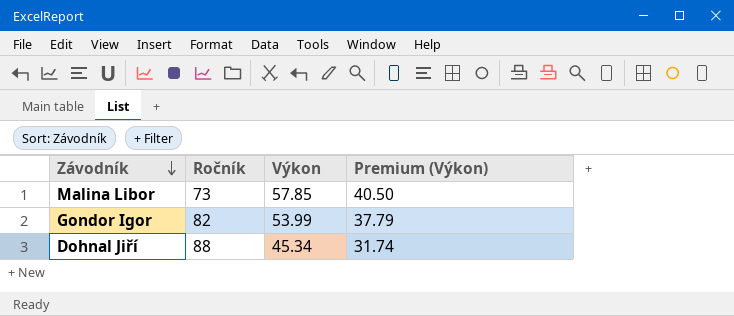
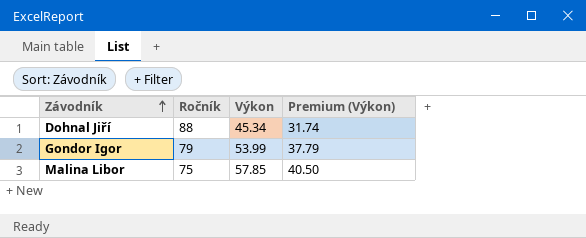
row order: Závodník descending -> Závodník ascending
Gondor Igor | Ročník: 82 -> 79
Malina Libor | Ročník: 73 -> 75

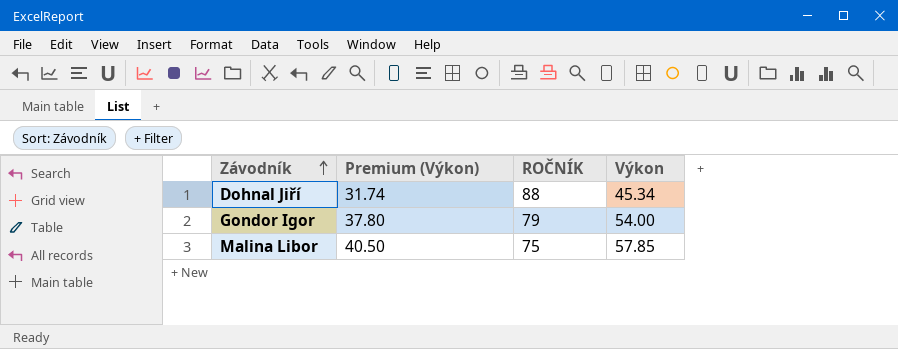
column Premium (Výkon) | position: 4 -> 2
column name: Ročník -> ROČNÍK
Gondor Igor | Premium (Výkon): 37.79 -> 37.80
Gondor Igor | Výkon: 53.99 -> 54.00

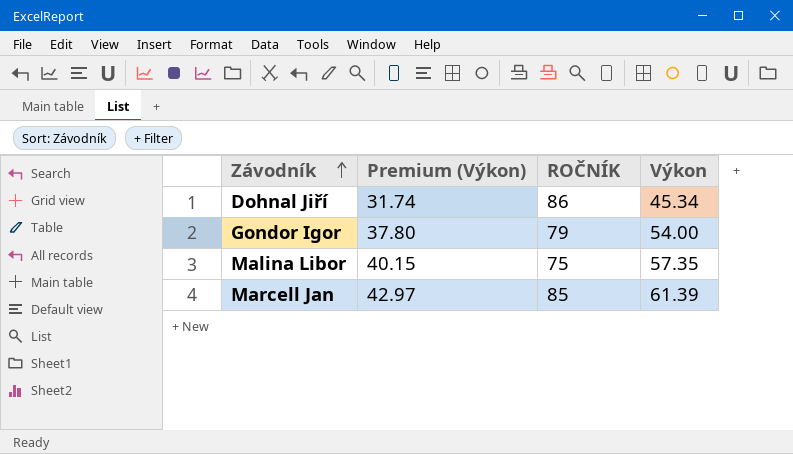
Dohnal Jiří | ROČNÍK: 88 -> 86
Malina Libor | Premium (Výkon): 40.50 -> 40.15
Malina Libor | Výkon: 57.85 -> 57.35
row Marcell Jan: none -> 42.97 | 85 | 61.39

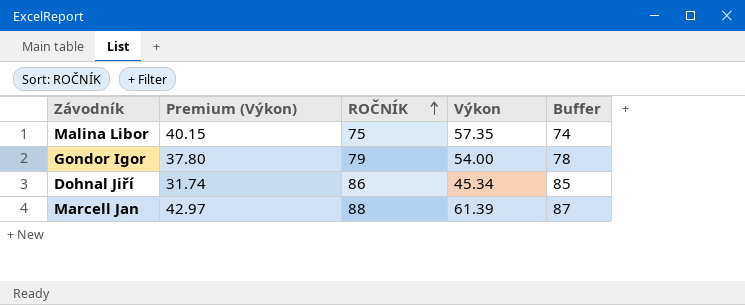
row order: Závodník ascending -> ROČNÍK ascending
column Buffer | formula: none -> [ROČNÍK] - 1
Marcell Jan | ROČNÍK: 85 -> 88

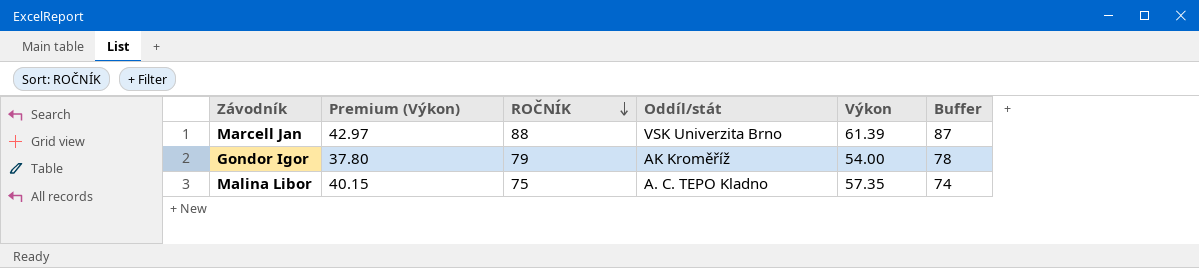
row order: ROČNÍK ascending -> ROČNÍK descending
column Oddíl/stát | position: none -> 4
row Dohnal Jiří: 31.74 | 86 | 45.34 | 85 -> none

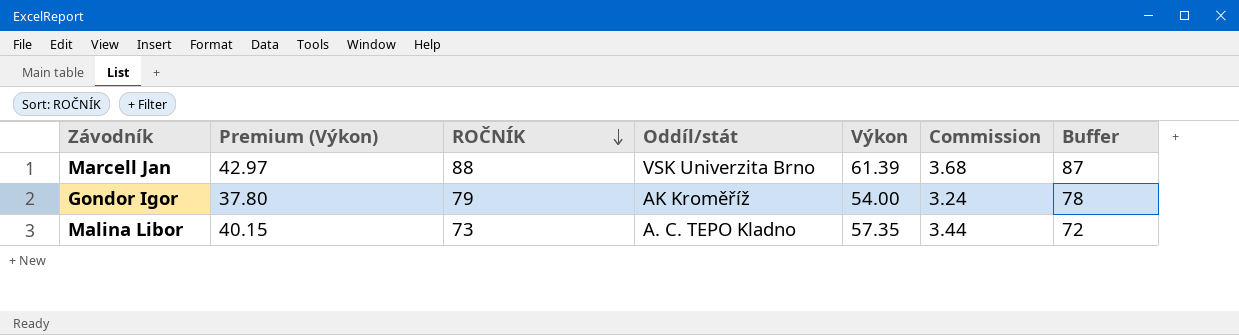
column Commission | formula: none -> [Výkon] * 0.06
Malina Libor | ROČNÍK: 75 -> 73
Malina Libor | Buffer: 74 -> 72

